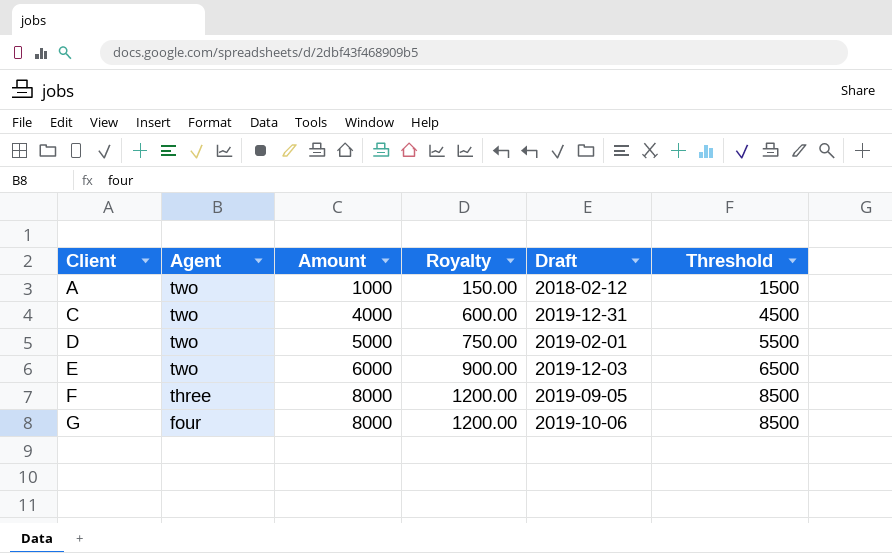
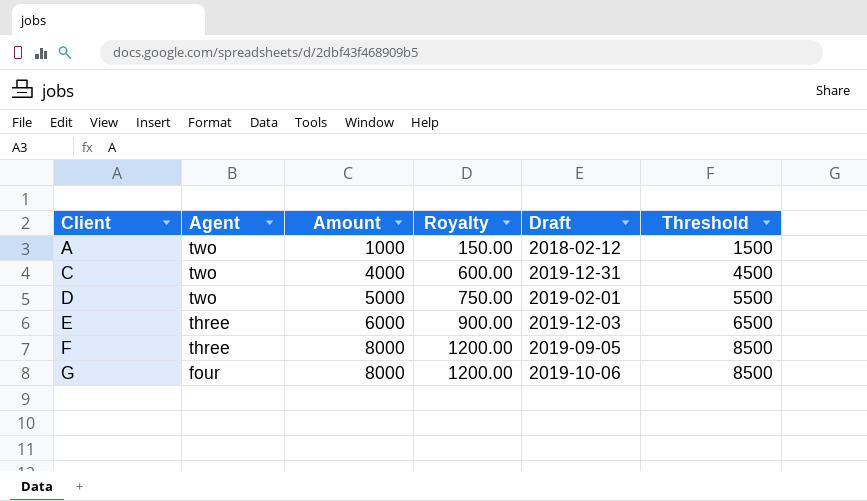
E | Agent: two -> three

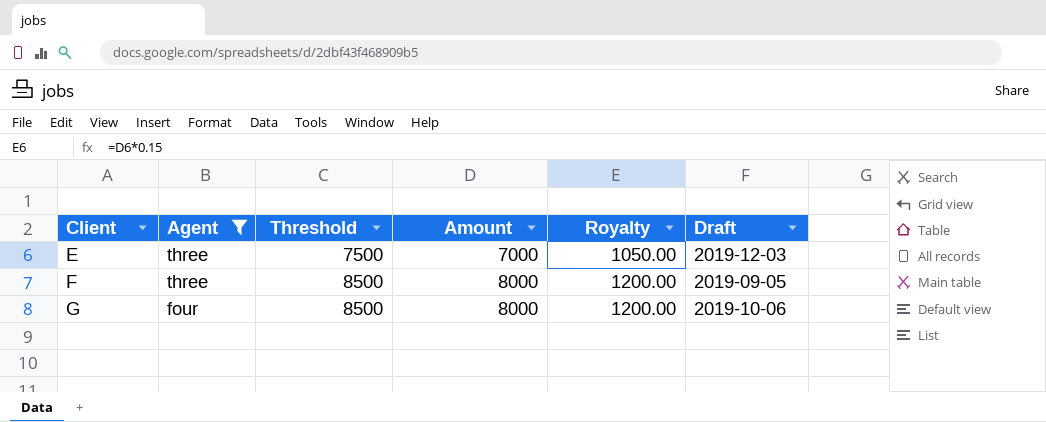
filter: none -> Agent != two
column Threshold | position: 6 -> 3
E | Threshold: 6500 -> 7500
E | Amount: 6000 -> 7000
E | Royalty: 900.00 -> 1050.00

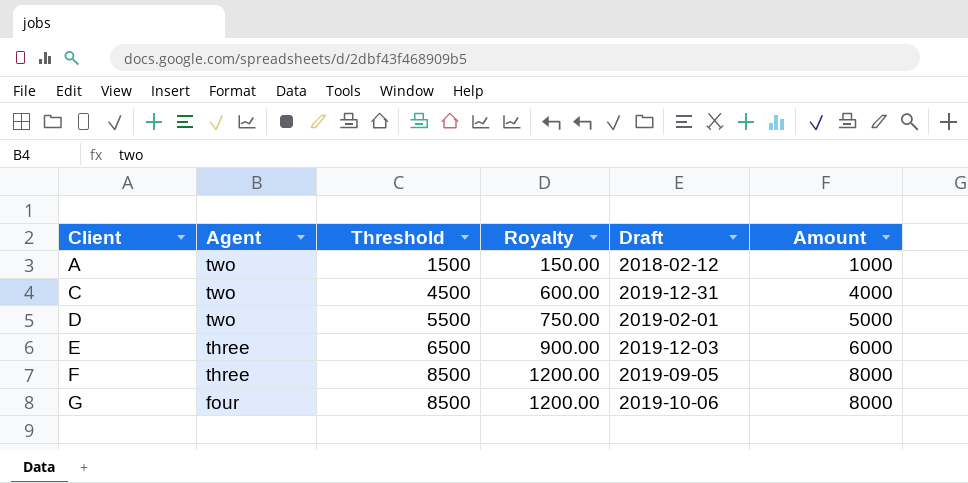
filter: Agent != two -> none
column Amount | position: 4 -> 6
E | Threshold: 7500 -> 6500
E | Royalty: 1050.00 -> 900.00
E | Amount: 7000 -> 6000

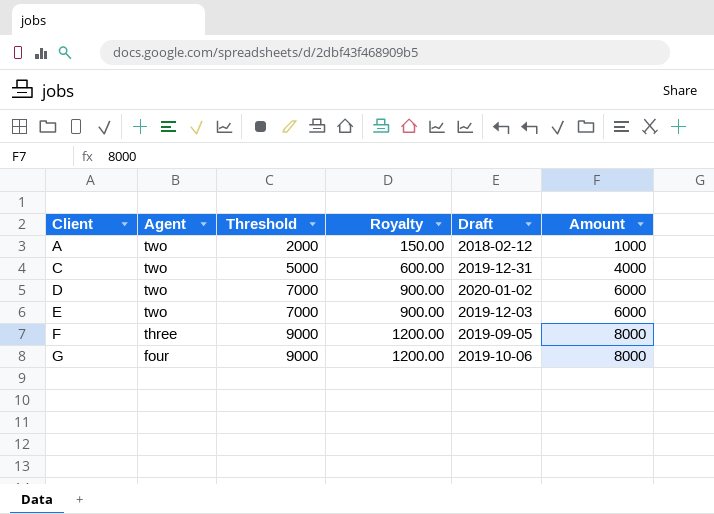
column Threshold | formula: [Amount] + 500 -> [Amount] + 1000
D | Royalty: 750.00 -> 900.00
D | Draft: 2019-02-01 -> 2020-01-02
D | Amount: 5000 -> 6000
E | Agent: three -> two

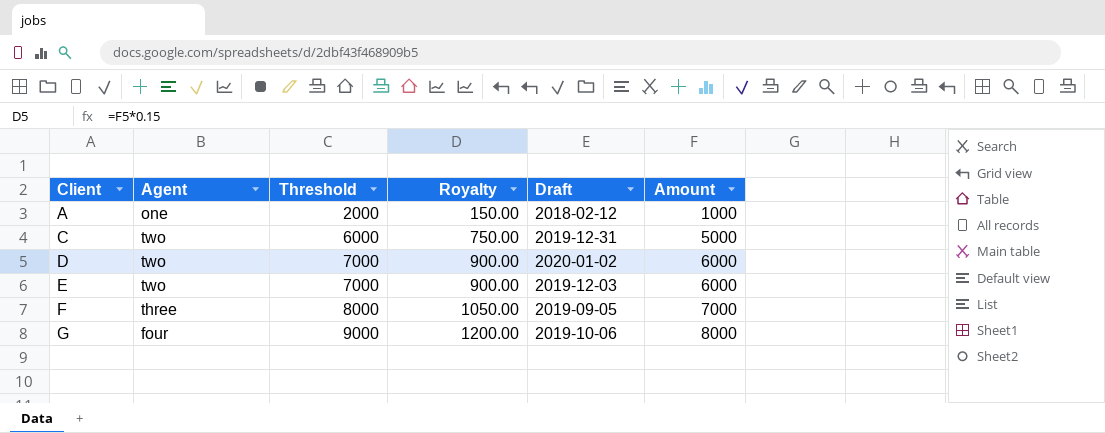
A | Agent: two -> one
C | Threshold: 5000 -> 6000
C | Royalty: 600.00 -> 750.00
C | Amount: 4000 -> 5000
F | Threshold: 9000 -> 8000
F | Royalty: 1200.00 -> 1050.00
F | Amount: 8000 -> 7000

